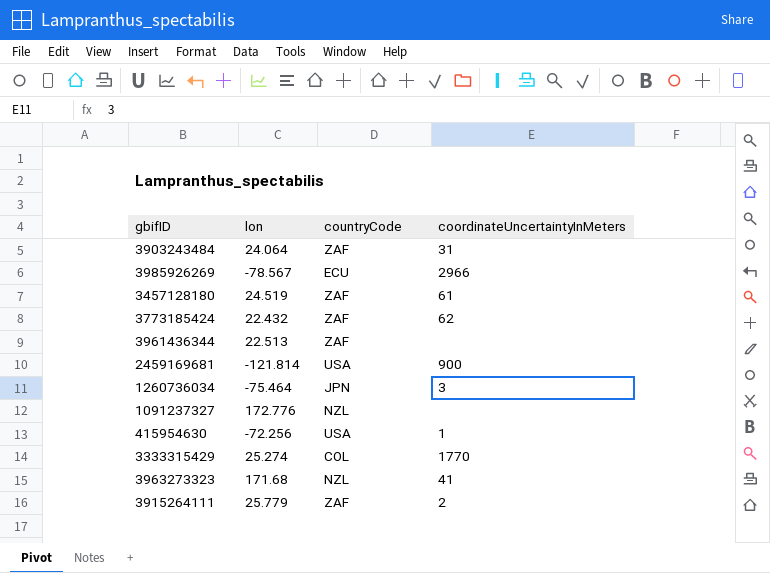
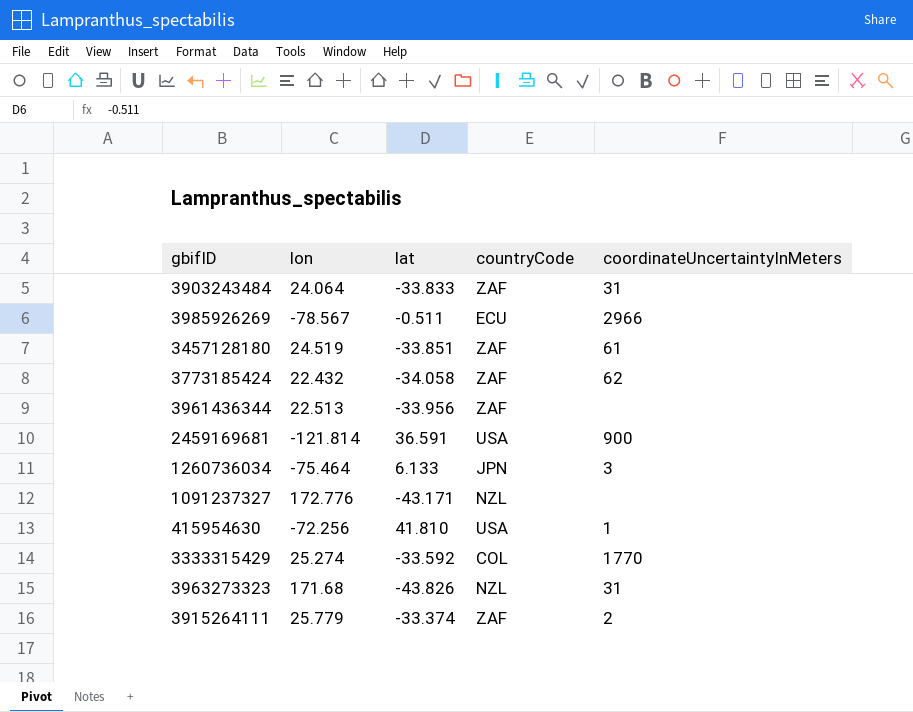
column lat | position: none -> 3
3963273323 | coordinateUncertaintyInMeters: 41 -> 31

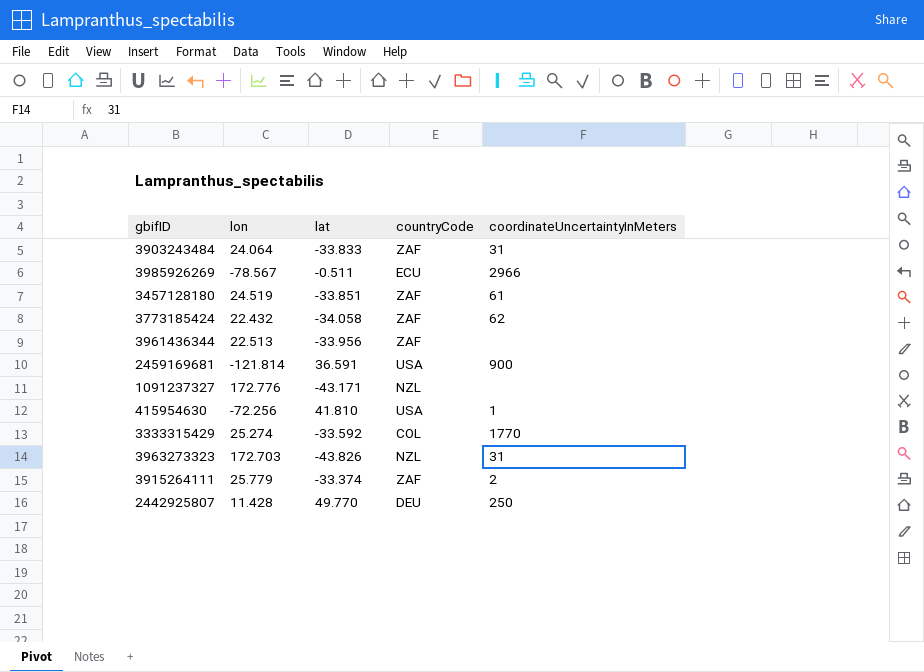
row 1260736034: -75.464 | 6.133 | JPN | 3 -> none
3963273323 | lon: 171.68 -> 172.703
row 2442925807: none -> 11.428 | 49.770 | DEU | 250

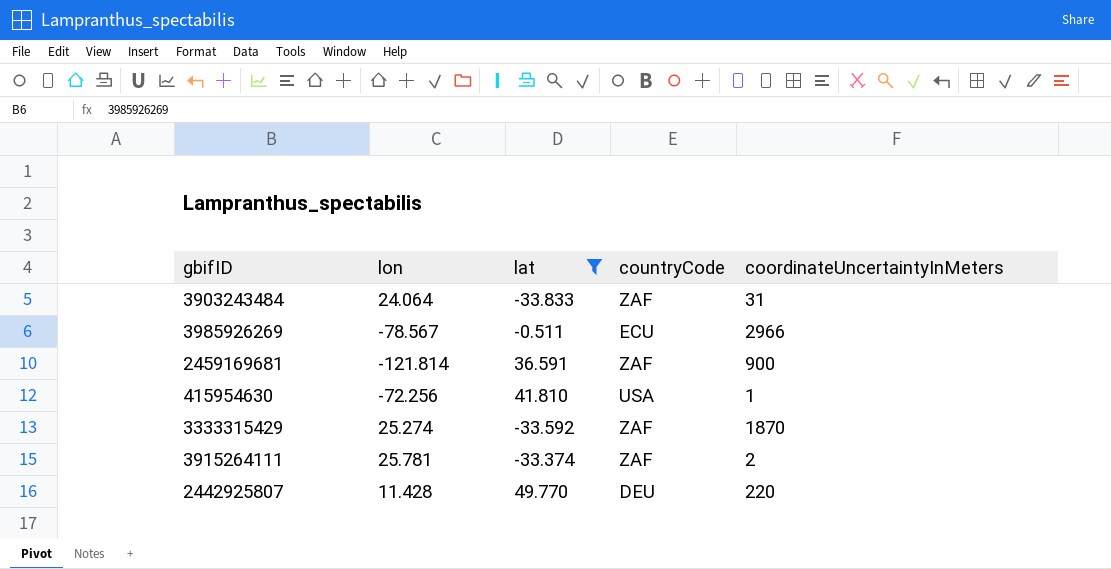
filter: none -> lat >= -33.833
2459169681 | countryCode: USA -> ZAF
3333315429 | countryCode: COL -> ZAF
3333315429 | coordinateUncertaintyInMeters: 1770 -> 1870
3915264111 | lon: 25.779 -> 25.781
2442925807 | coordinateUncertaintyInMeters: 250 -> 220

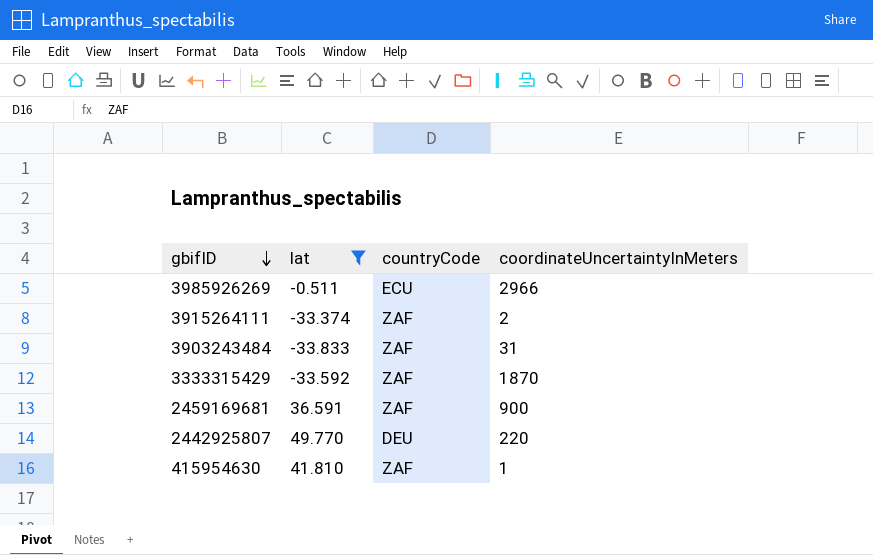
row order: none -> gbifID descending
column lon | position: 2 -> none
415954630 | countryCode: USA -> ZAF

